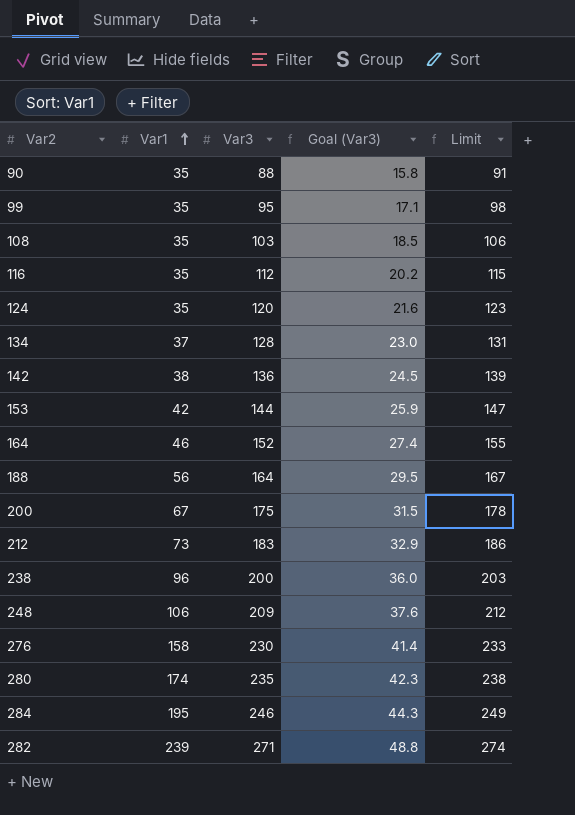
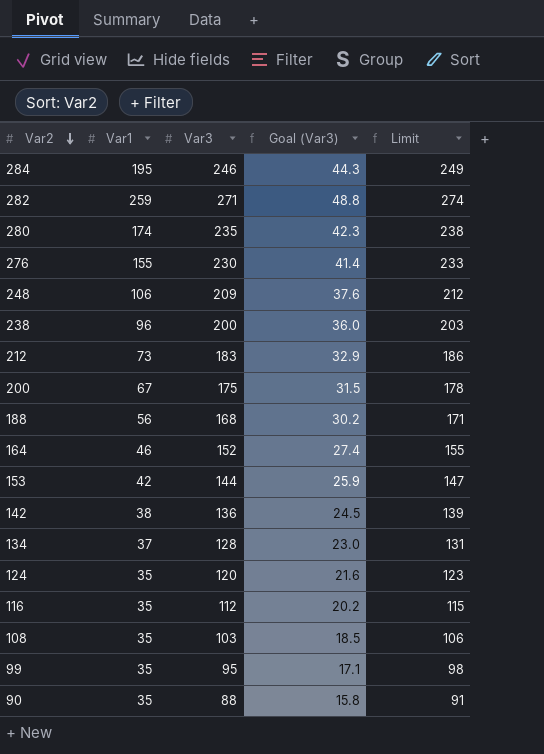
row order: Var1 ascending -> Var2 descending
282 | Var1: 239 -> 259
276 | Var1: 158 -> 155
188 | Var3: 164 -> 168
188 | Goal (Var3): 29.5 -> 30.2
188 | Limit: 167 -> 171

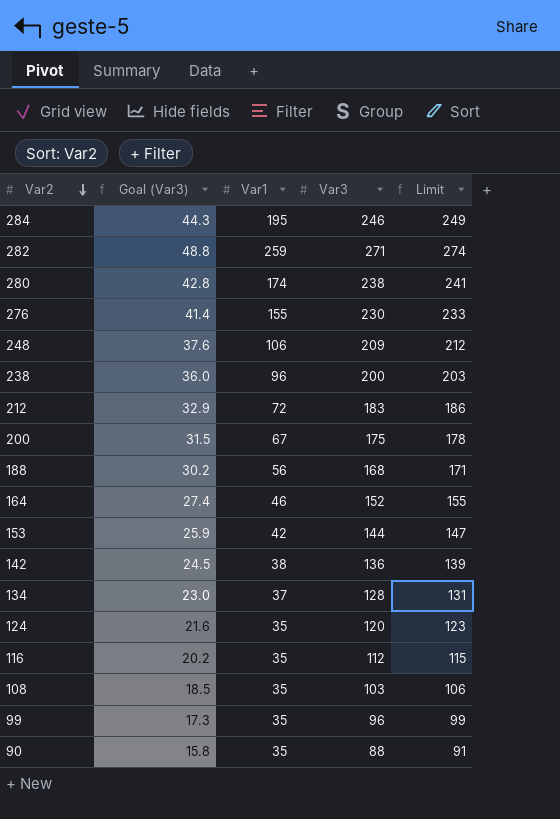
column Goal (Var3) | position: 4 -> 2
280 | Goal (Var3): 42.3 -> 42.8
280 | Var3: 235 -> 238
280 | Limit: 238 -> 241
212 | Var1: 73 -> 72
99 | Goal (Var3): 17.1 -> 17.3
99 | Var3: 95 -> 96
99 | Limit: 98 -> 99

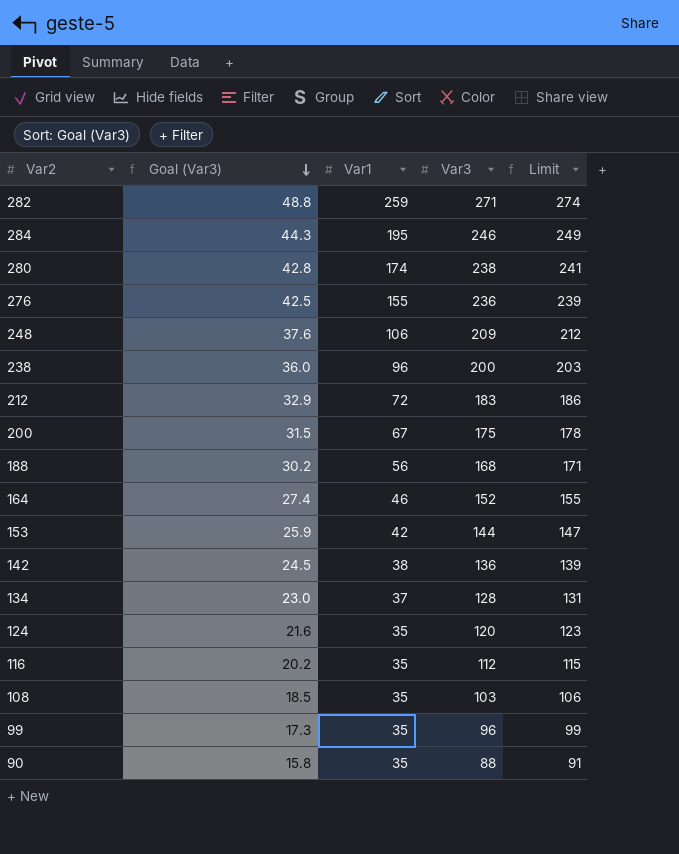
row order: Var2 descending -> Goal (Var3) descending
276 | Goal (Var3): 41.4 -> 42.5
276 | Var3: 230 -> 236
276 | Limit: 233 -> 239

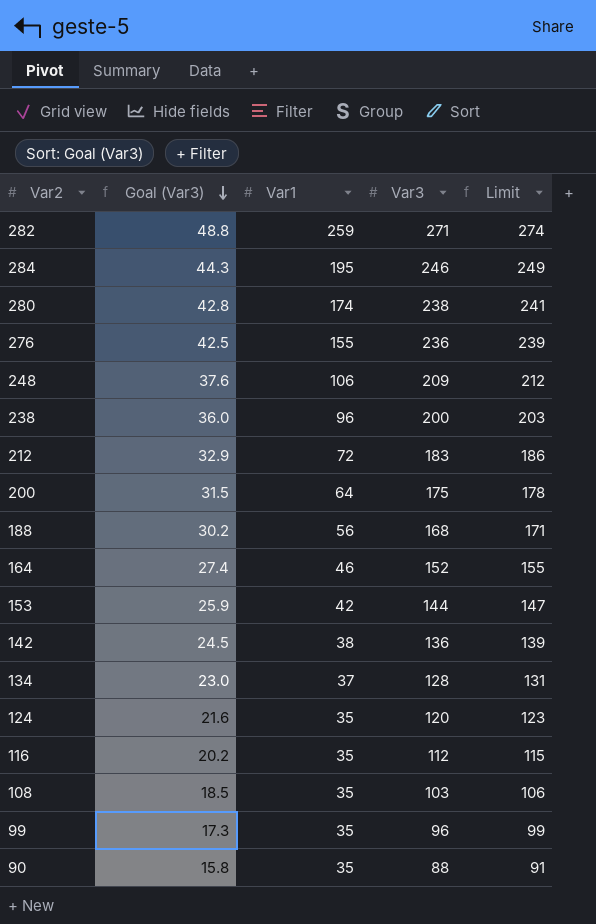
200 | Var1: 67 -> 64

